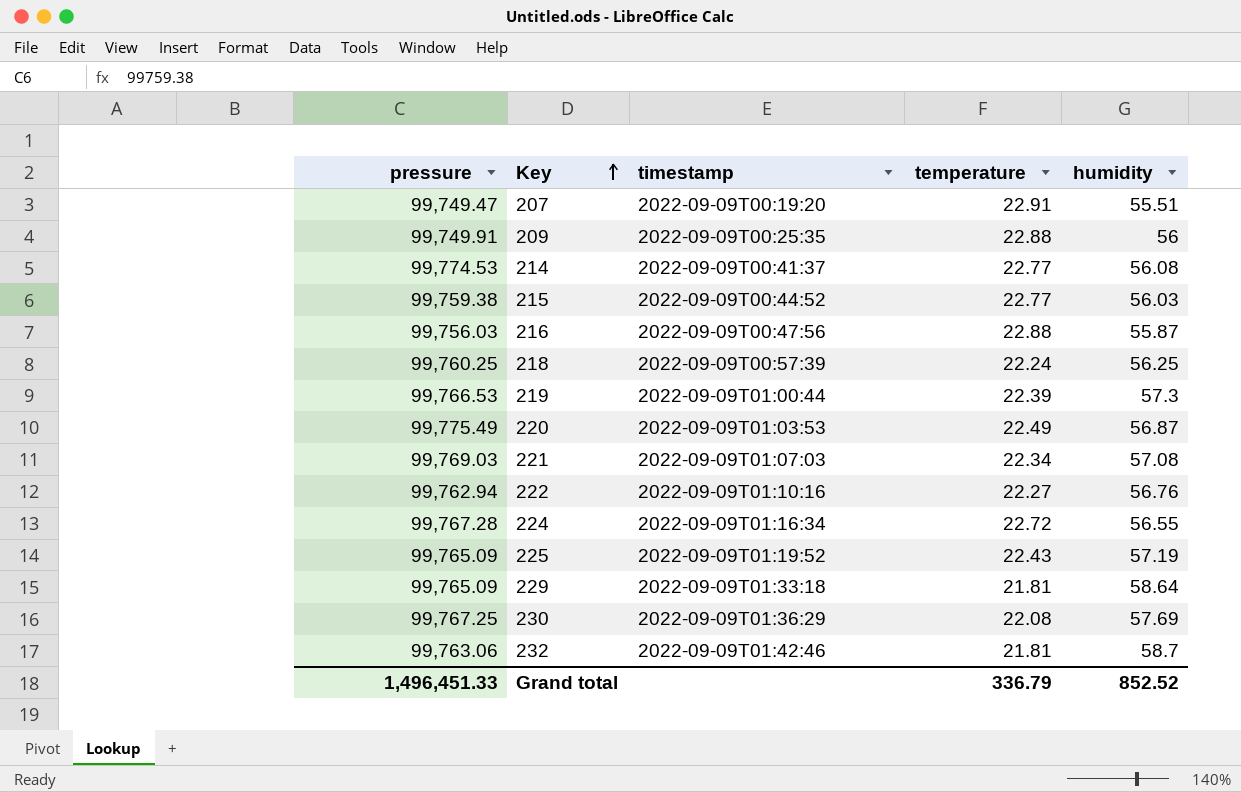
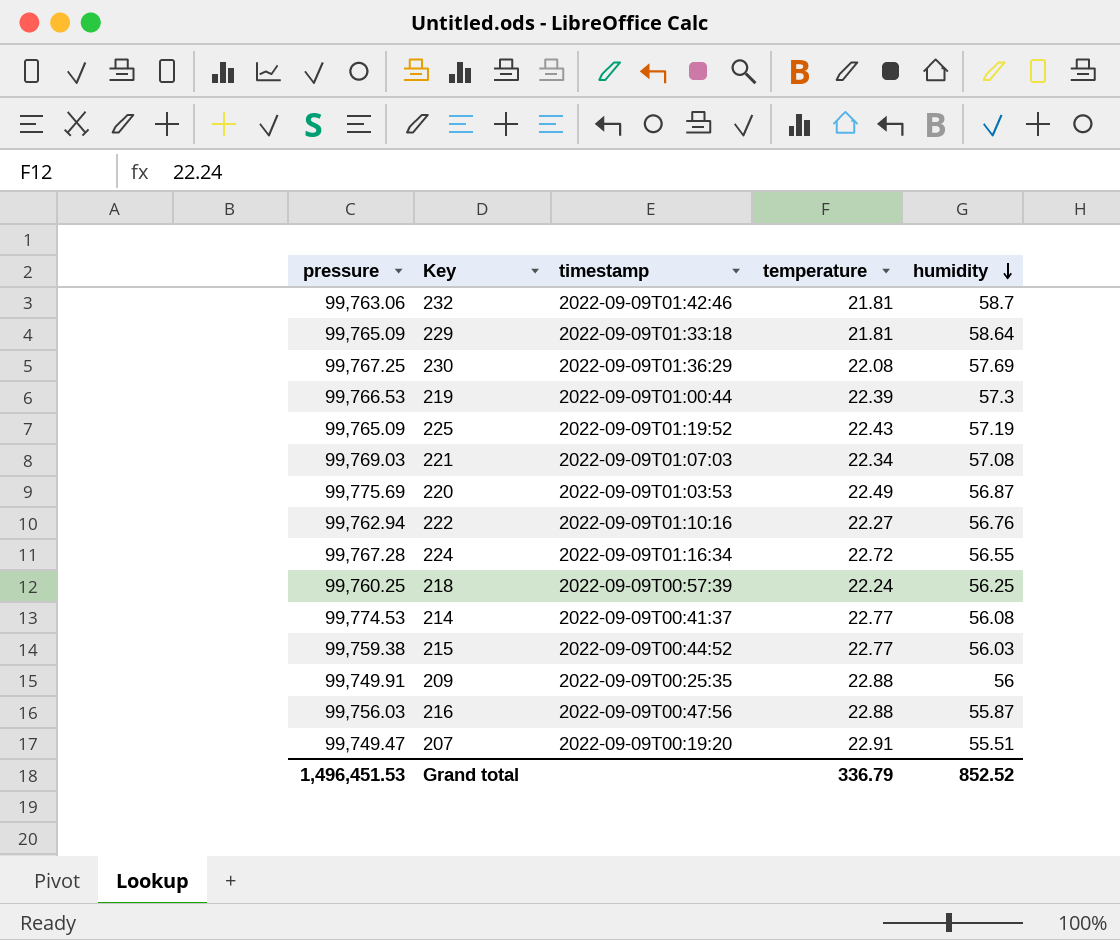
row order: Key ascending -> humidity descending
220 | pressure: 99,775.49 -> 99,775.69
Grand total | pressure: 1,496,451.33 -> 1,496,451.53

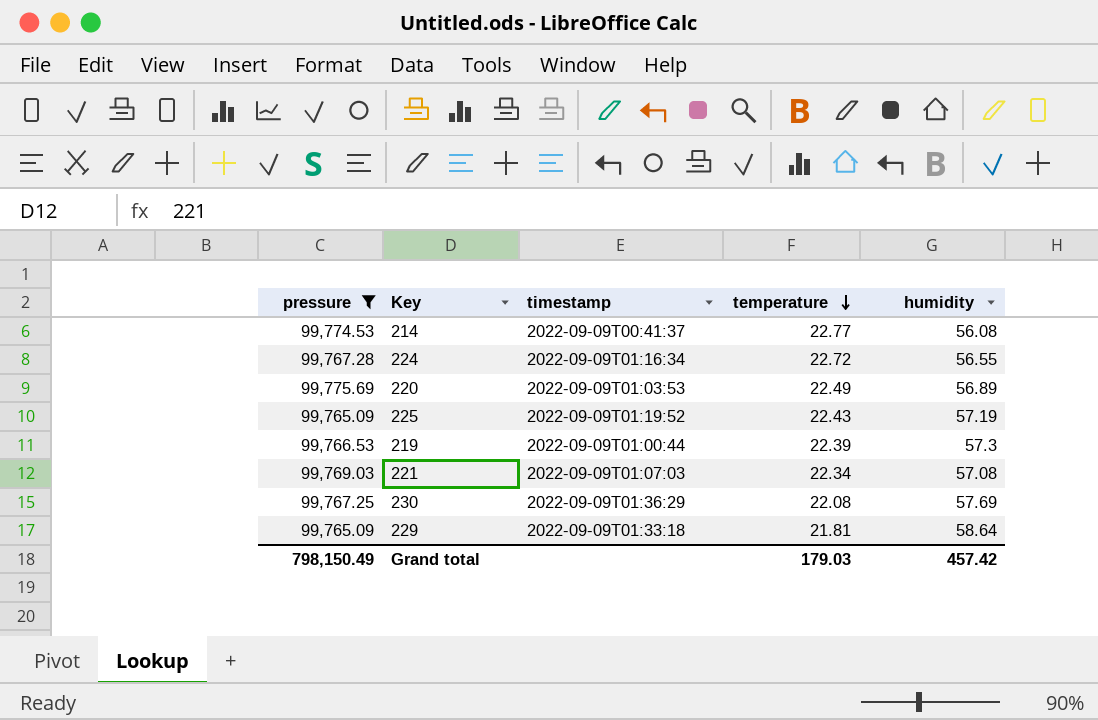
filter: none -> pressure >= 99,765.09
row order: humidity descending -> temperature descending
220 | humidity: 56.87 -> 56.89
Grand total | pressure: 1,496,451.53 -> 798,150.49
Grand total | temperature: 336.79 -> 179.03
Grand total | humidity: 852.52 -> 457.42

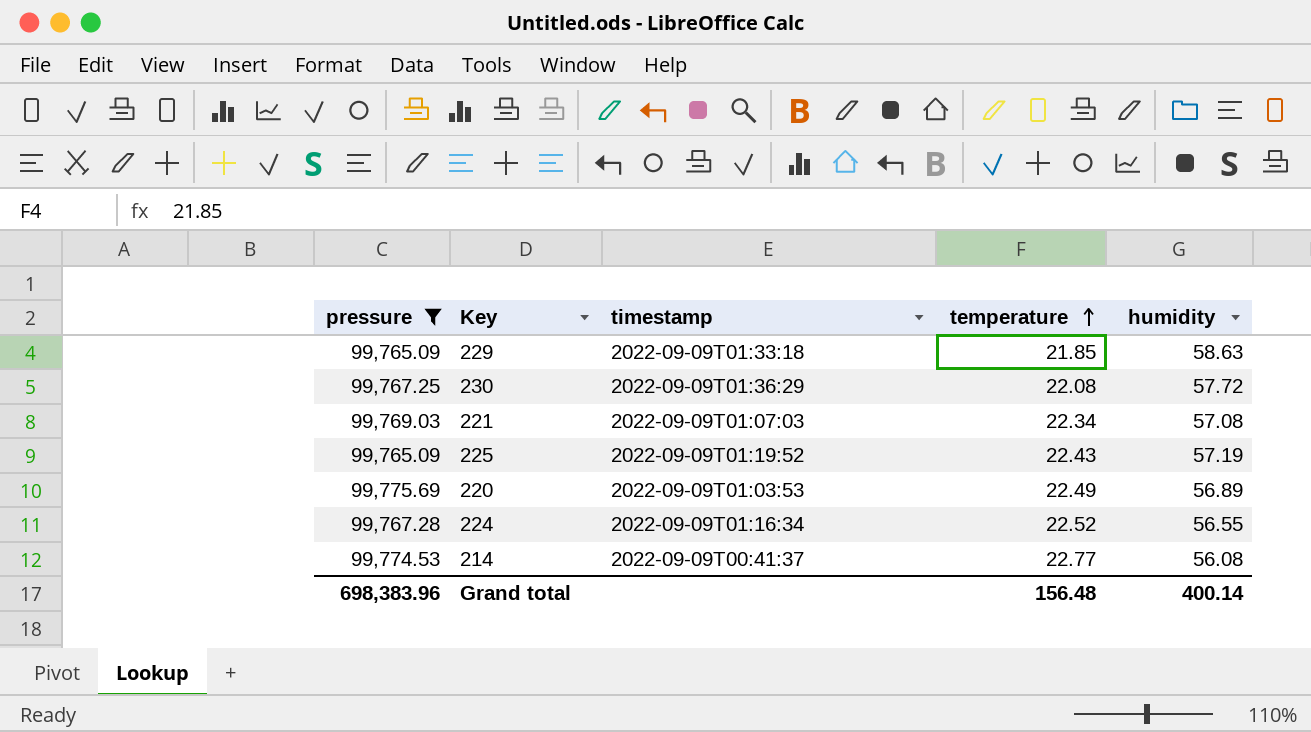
row order: temperature descending -> temperature ascending
row 219: 99,766.53 | 2022-09-09T01:00:44 | 22.39 | 57.3 -> none
229 | temperature: 21.81 -> 21.85
229 | humidity: 58.64 -> 58.63
230 | humidity: 57.69 -> 57.72
224 | temperature: 22.72 -> 22.52
Grand total | pressure: 798,150.49 -> 698,383.96
Grand total | temperature: 179.03 -> 156.48
Grand total | humidity: 457.42 -> 400.14

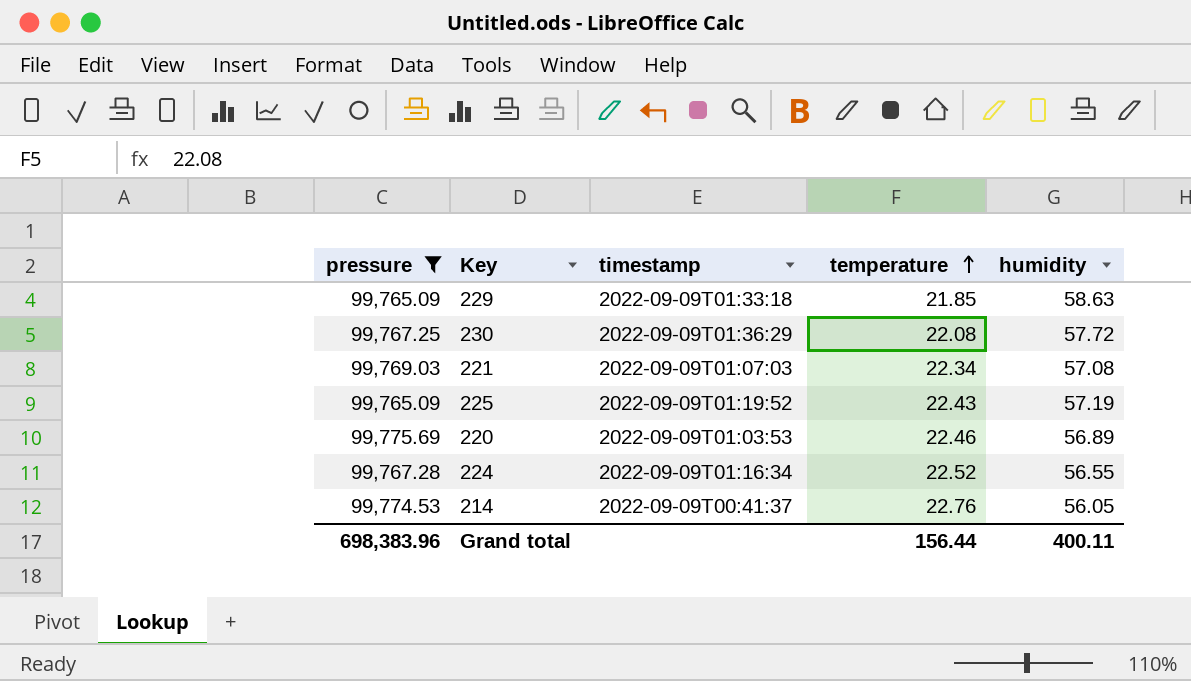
220 | temperature: 22.49 -> 22.46
214 | temperature: 22.77 -> 22.76
214 | humidity: 56.08 -> 56.05
Grand total | temperature: 156.48 -> 156.44
Grand total | humidity: 400.14 -> 400.11

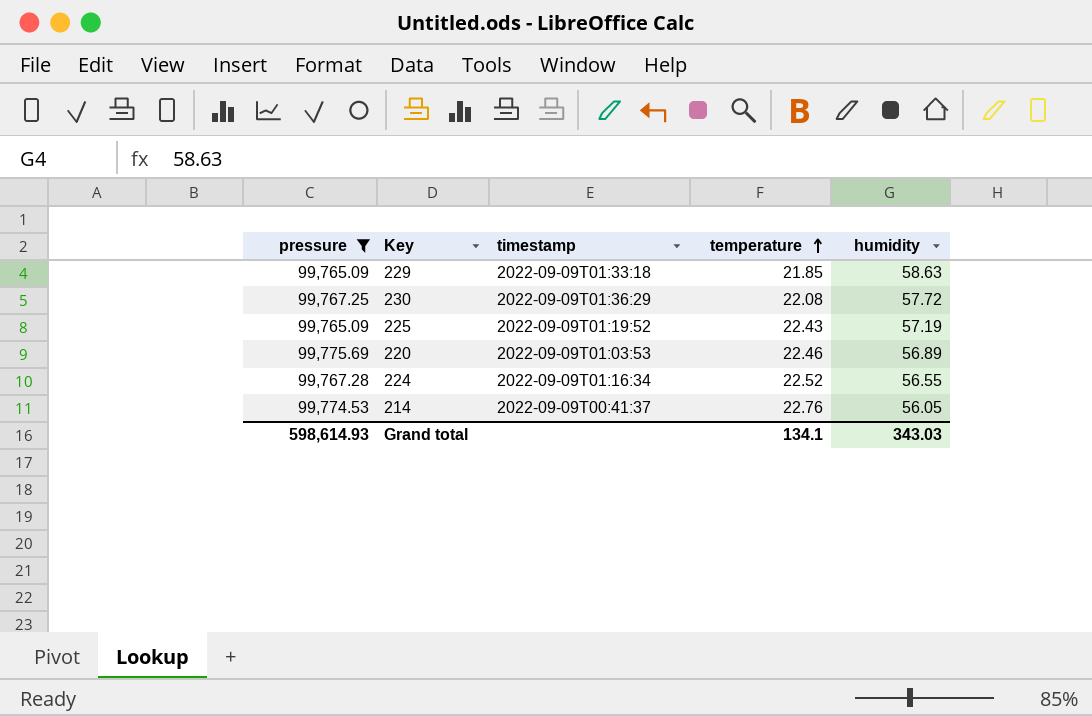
row 221: 99,769.03 | 2022-09-09T01:07:03 | 22.34 | 57.08 -> none
Grand total | pressure: 698,383.96 -> 598,614.93
Grand total | temperature: 156.44 -> 134.1
Grand total | humidity: 400.11 -> 343.03

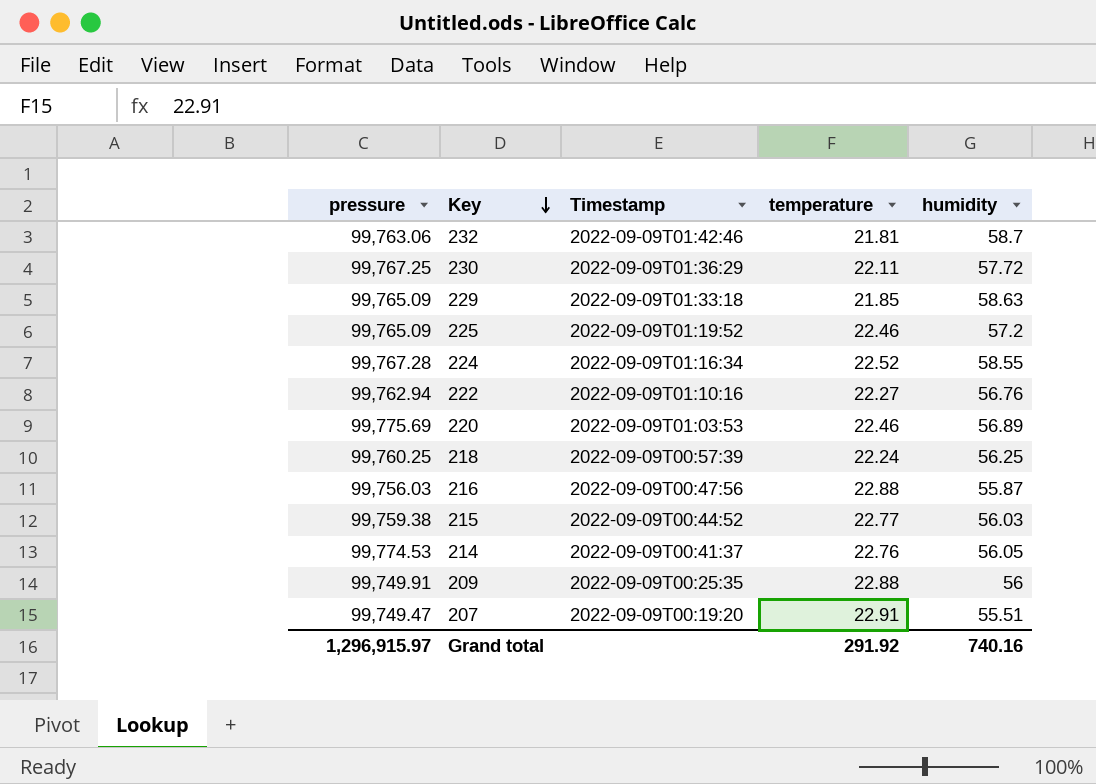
filter: pressure >= 99,765.09 -> none
row order: temperature ascending -> Key descending
column name: timestamp -> Timestamp
230 | temperature: 22.08 -> 22.11
225 | temperature: 22.43 -> 22.46
225 | humidity: 57.19 -> 57.2
224 | humidity: 56.55 -> 58.55
Grand total | pressure: 598,614.93 -> 1,296,915.97
Grand total | temperature: 134.1 -> 291.92
Grand total | humidity: 343.03 -> 740.16

